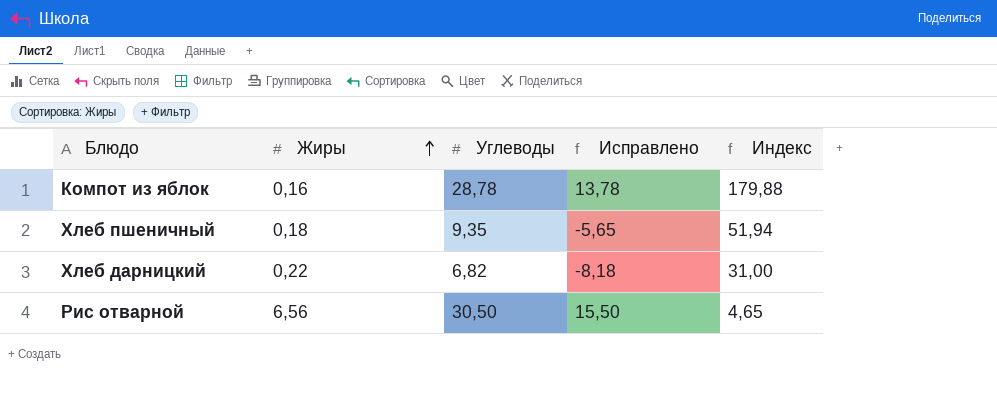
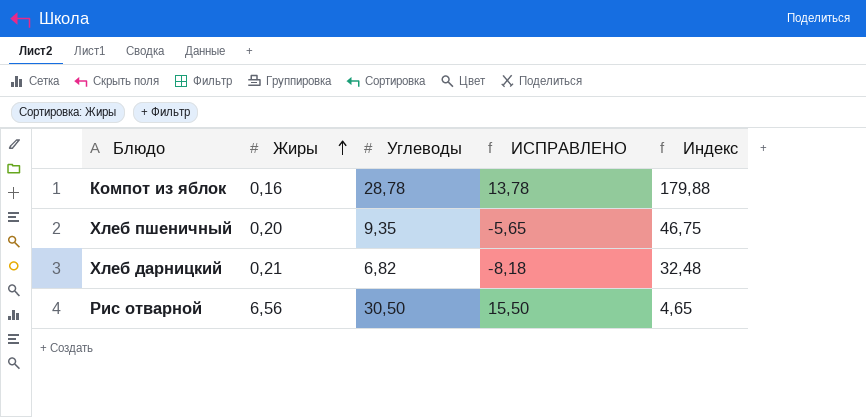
column name: Исправлено -> ИСПРАВЛЕНО
Хлеб пшеничный | Жиры: 0,18 -> 0,20
Хлеб пшеничный | Индекс: 51,94 -> 46,75
Хлеб дарницкий | Жиры: 0,22 -> 0,21
Хлеб дарницкий | Индекс: 31,00 -> 32,48

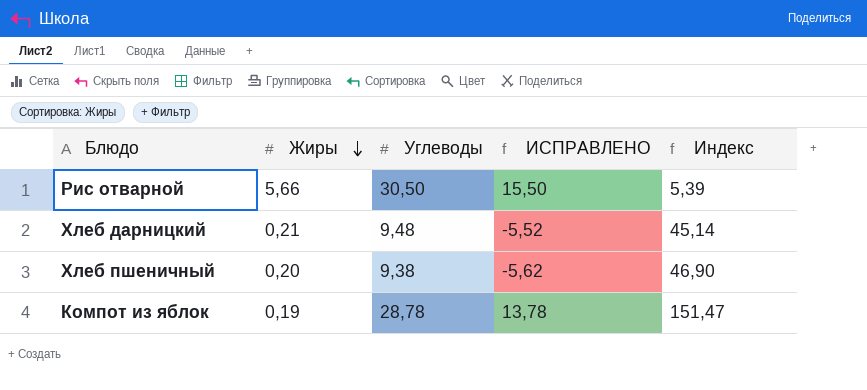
row order: Жиры ascending -> Жиры descending
Рис отварной | Жиры: 6,56 -> 5,66
Рис отварной | Индекс: 4,65 -> 5,39
Хлеб дарницкий | Углеводы: 6,82 -> 9,48
Хлеб дарницкий | ИСПРАВЛЕНО: -8,18 -> -5,52
Хлеб дарницкий | Индекс: 32,48 -> 45,14
Хлеб пшеничный | Углеводы: 9,35 -> 9,38
Хлеб пшеничный | ИСПРАВЛЕНО: -5,65 -> -5,62
Хлеб пшеничный | Индекс: 46,75 -> 46,90
Компот из яблок | Жиры: 0,16 -> 0,19
Компот из яблок | Индекс: 179,88 -> 151,47

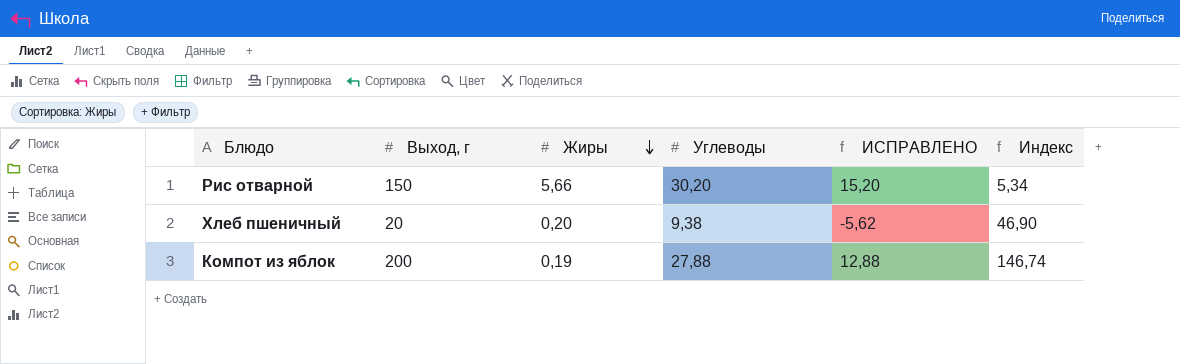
column Выход, г | position: none -> 2
row Хлеб дарницкий: 0,21 | 9,48 | -5,52 | 45,14 -> none
Рис отварной | Углеводы: 30,50 -> 30,20
Рис отварной | ИСПРАВЛЕНО: 15,50 -> 15,20
Рис отварной | Индекс: 5,39 -> 5,34
Компот из яблок | Углеводы: 28,78 -> 27,88
Компот из яблок | ИСПРАВЛЕНО: 13,78 -> 12,88
Компот из яблок | Индекс: 151,47 -> 146,74

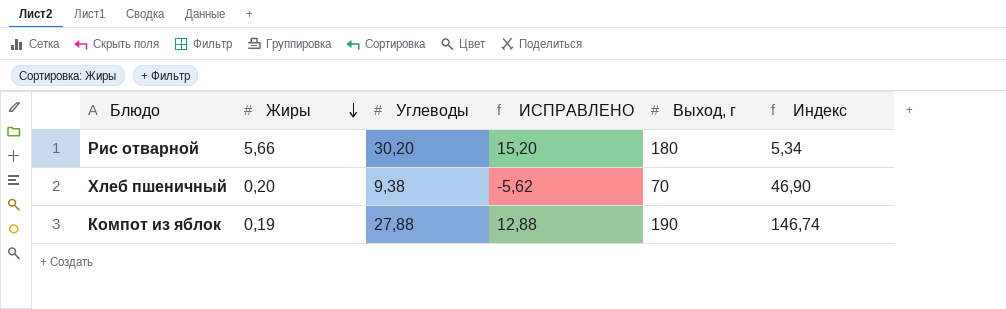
column Выход, г | position: 2 -> 5
Рис отварной | Выход, г: 150 -> 180
Хлеб пшеничный | Выход, г: 20 -> 70
Компот из яблок | Выход, г: 200 -> 190

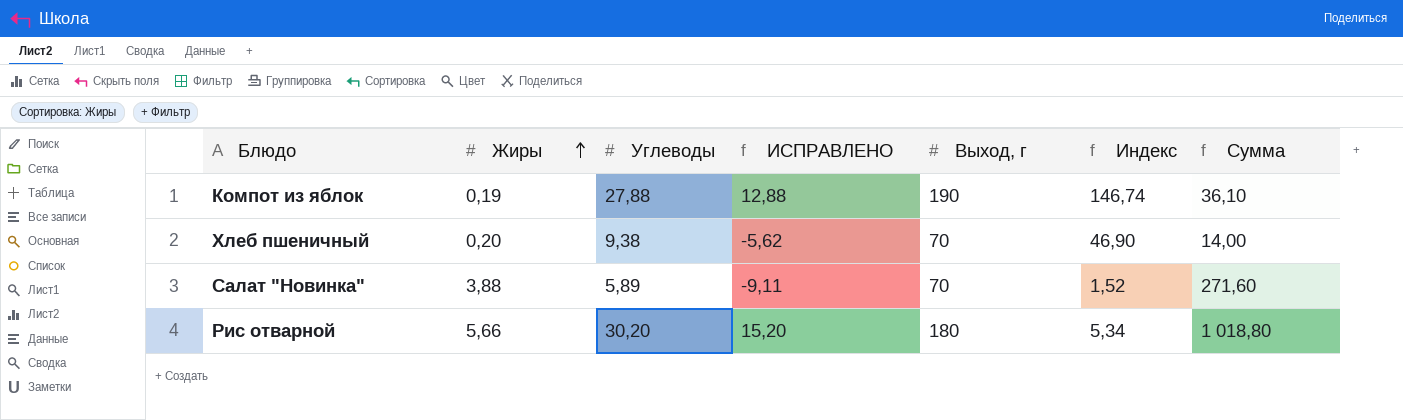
row order: Жиры descending -> Жиры ascending
column Сумма | formula: none -> [Жиры] * [Выход, г]
row Салат "Новинка": none -> 3,88 | 5,89 | -9,11 | 70 | 1,52 | 271,60

